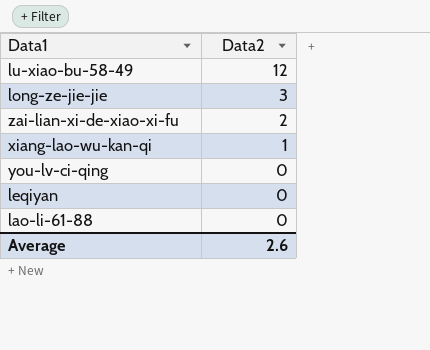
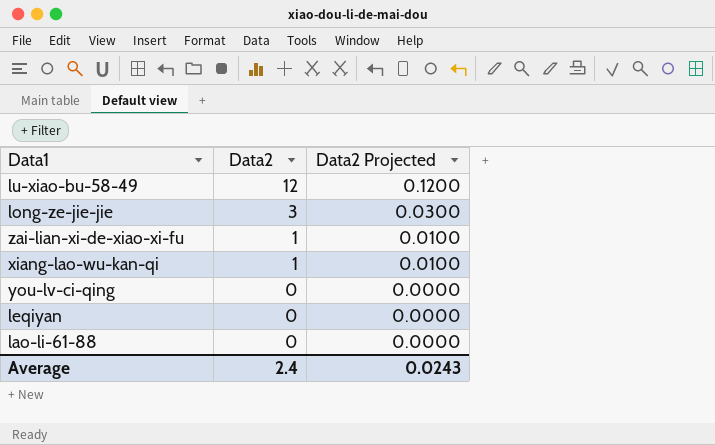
column Data2 Projected | formula: none -> [Data2] * 0.01
zai-lian-xi-de-xiao-xi-fu | Data2: 2 -> 1
Average | Data2: 2.6 -> 2.4

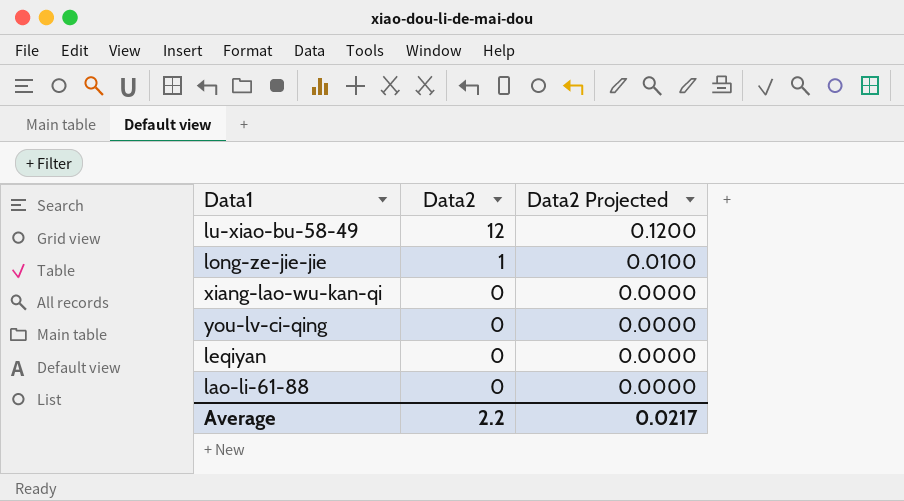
row zai-lian-xi-de-xiao-xi-fu: 1 | 0.0100 -> none
long-ze-jie-jie | Data2: 3 -> 1
long-ze-jie-jie | Data2 Projected: 0.0300 -> 0.0100
xiang-lao-wu-kan-qi | Data2: 1 -> 0
xiang-lao-wu-kan-qi | Data2 Projected: 0.0100 -> 0.0000
Average | Data2: 2.4 -> 2.2
Average | Data2 Projected: 0.0243 -> 0.0217

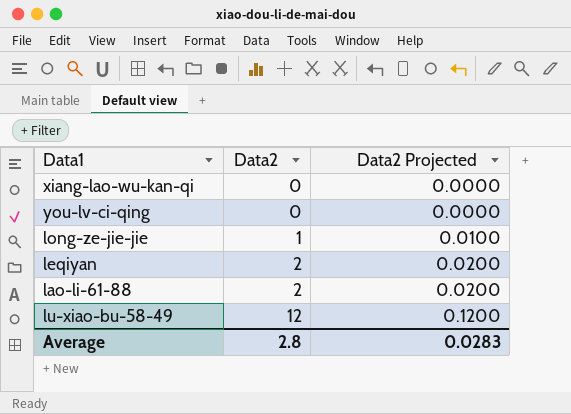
row order: Data2 descending -> Data2 ascending
leqiyan | Data2: 0 -> 2
leqiyan | Data2 Projected: 0.0000 -> 0.0200
lao-li-61-88 | Data2: 0 -> 2
lao-li-61-88 | Data2 Projected: 0.0000 -> 0.0200
Average | Data2: 2.2 -> 2.8
Average | Data2 Projected: 0.0217 -> 0.0283

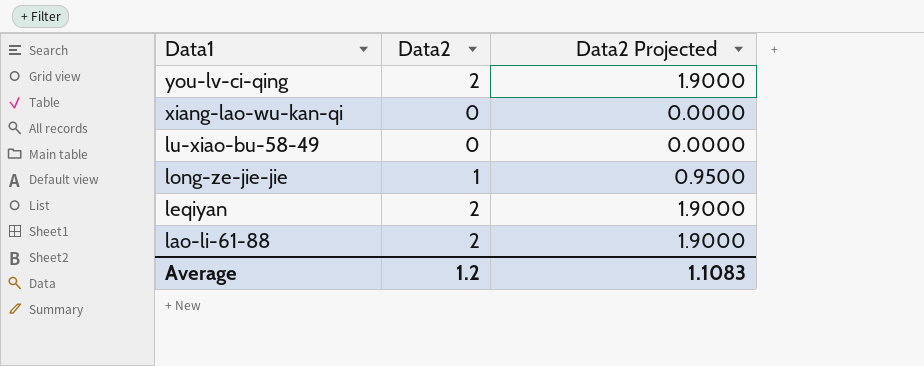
row order: Data2 ascending -> Data1 descending
column Data2 Projected | formula: [Data2] * 0.01 -> [Data2] * 0.95
you-lv-ci-qing | Data2: 0 -> 2
lu-xiao-bu-58-49 | Data2: 12 -> 0
Average | Data2: 2.8 -> 1.2
Average | Data2 Projected: 0.0283 -> 1.1083

